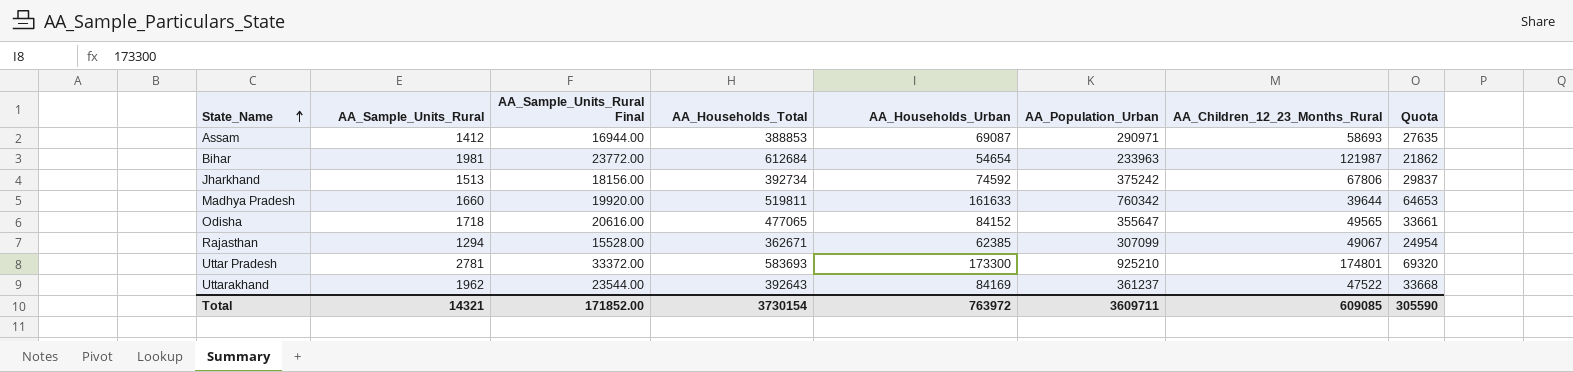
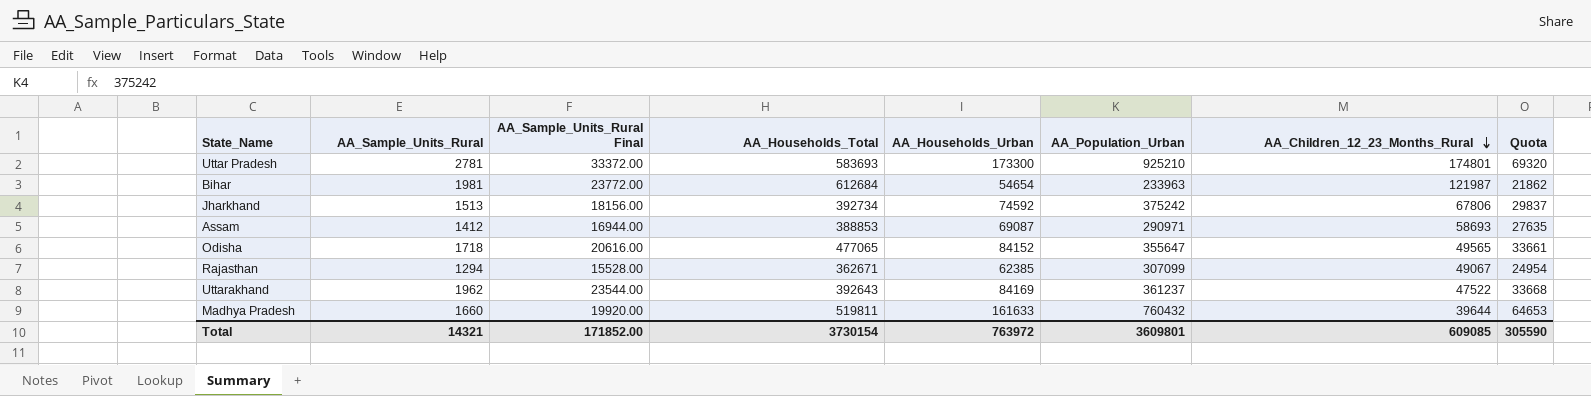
row order: State_Name ascending -> AA_Children_12_23_Months_Rural descending
Madhya Pradesh | AA_Population_Urban: 760342 -> 760432
Total | AA_Population_Urban: 3609711 -> 3609801

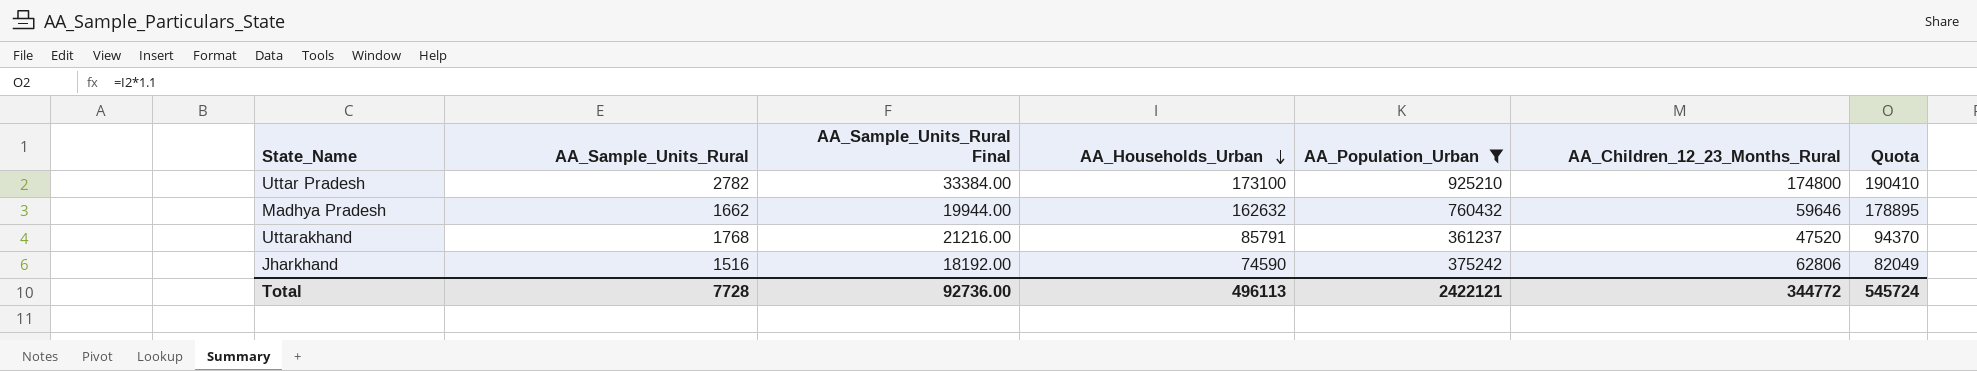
filter: none -> AA_Population_Urban >= 361237
row order: AA_Children_12_23_Months_Rural descending -> AA_Households_Urban descending
column AA_Households_Total | position: 4 -> none
column Quota | formula: [AA_Households_Urban] * 0.4 -> [AA_Households_Urban] * 1.1
Uttar Pradesh | AA_Sample_Units_Rural: 2781 -> 2782
Uttar Pradesh | AA_Sample_Units_Rural Final: 33372.00 -> 33384.00
Uttar Pradesh | AA_Households_Urban: 173300 -> 173100
Uttar Pradesh | AA_Children_12_23_Months_Rural: 174801 -> 174800
Madhya Pradesh | AA_Sample_Units_Rural: 1660 -> 1662
Madhya Pradesh | AA_Sample_Units_Rural Final: 19920.00 -> 19944.00
Madhya Pradesh | AA_Households_Urban: 161633 -> 162632
Madhya Pradesh | AA_Children_12_23_Months_Rural: 39644 -> 59646
Uttarakhand | AA_Sample_Units_Rural: 1962 -> 1768
Uttarakhand | AA_Sample_Units_Rural Final: 23544.00 -> 21216.00
Uttarakhand | AA_Households_Urban: 84169 -> 85791
Uttarakhand | AA_Children_12_23_Months_Rural: 47522 -> 47520
Jharkhand | AA_Sample_Units_Rural: 1513 -> 1516
Jharkhand | AA_Sample_Units_Rural Final: 18156.00 -> 18192.00
Jharkhand | AA_Households_Urban: 74592 -> 74590
Jharkhand | AA_Children_12_23_Months_Rural: 67806 -> 62806
Total | AA_Sample_Units_Rural: 14321 -> 7728
Total | AA_Sample_Units_Rural Final: 171852.00 -> 92736.00
Total | AA_Households_Urban: 763972 -> 496113
Total | AA_Population_Urban: 3609801 -> 2422121
Total | AA_Children_12_23_Months_Rural: 609085 -> 344772
Total | Quota: 305590 -> 545724

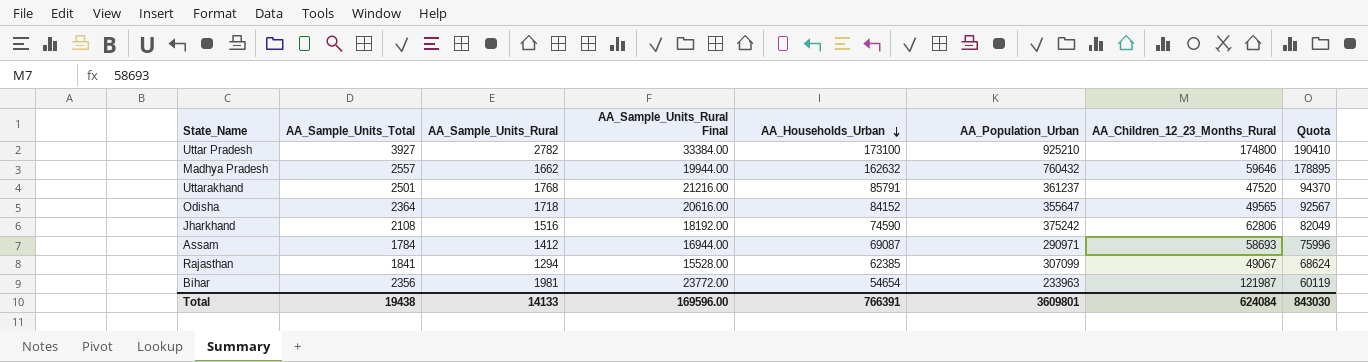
filter: AA_Population_Urban >= 361237 -> none
column AA_Sample_Units_Total | position: none -> 2
Total | AA_Sample_Units_Rural: 7728 -> 14133
Total | AA_Sample_Units_Rural Final: 92736.00 -> 169596.00
Total | AA_Households_Urban: 496113 -> 766391
Total | AA_Population_Urban: 2422121 -> 3609801
Total | AA_Children_12_23_Months_Rural: 344772 -> 624084
Total | Quota: 545724 -> 843030

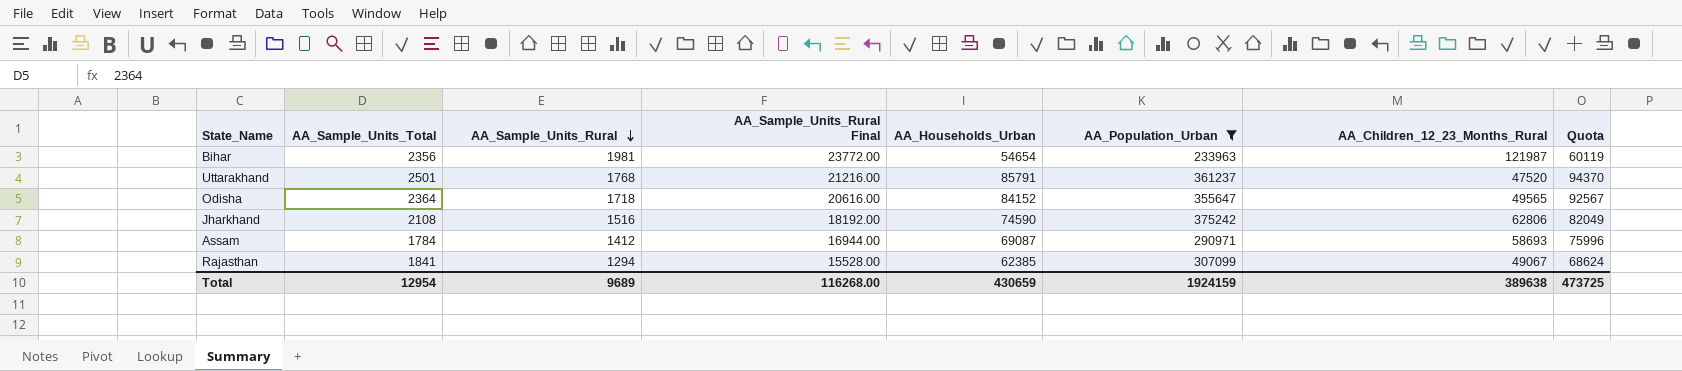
filter: none -> AA_Population_Urban <= 375242
row order: AA_Households_Urban descending -> AA_Sample_Units_Rural descending
Total | AA_Sample_Units_Total: 19438 -> 12954
Total | AA_Sample_Units_Rural: 14133 -> 9689
Total | AA_Sample_Units_Rural Final: 169596.00 -> 116268.00
Total | AA_Households_Urban: 766391 -> 430659
Total | AA_Population_Urban: 3609801 -> 1924159
Total | AA_Children_12_23_Months_Rural: 624084 -> 389638
Total | Quota: 843030 -> 473725

